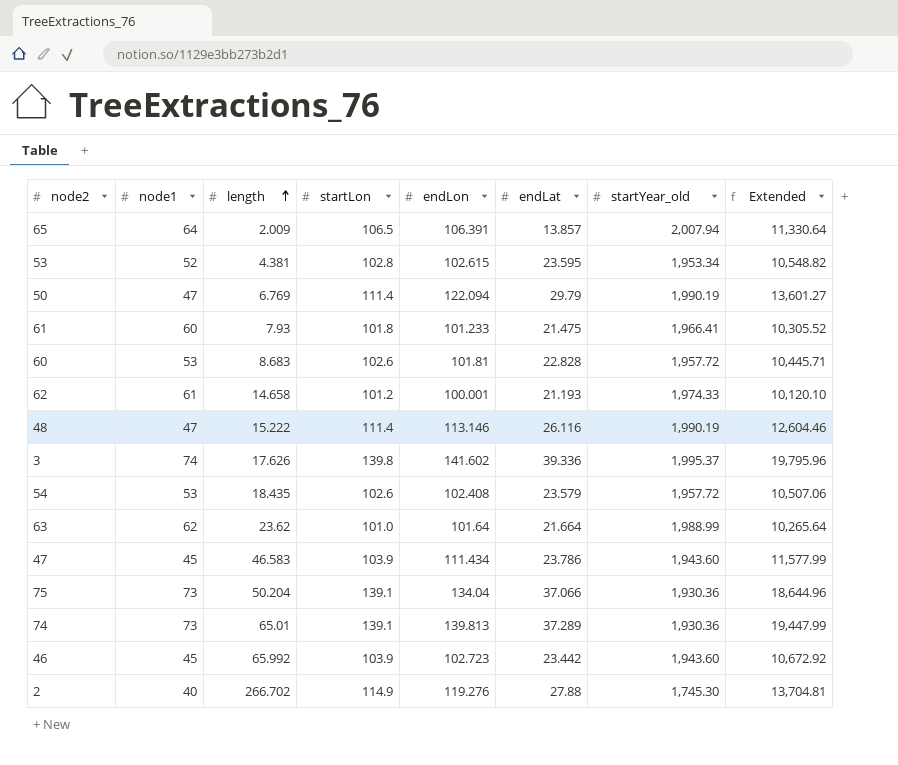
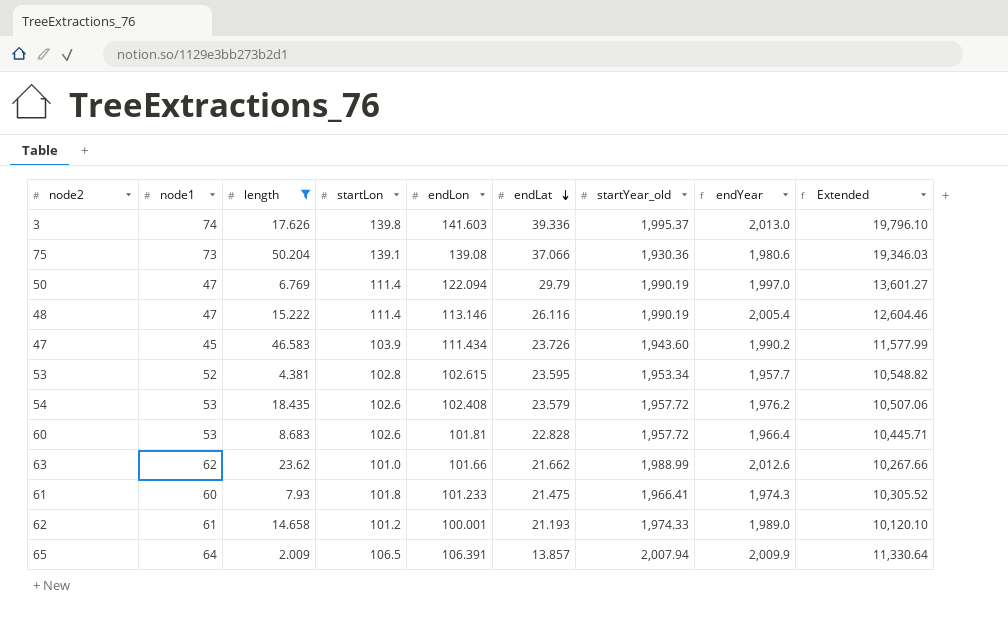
filter: none -> length <= 50.204
row order: length ascending -> endLat descending
column endYear | formula: none -> [length] + [startYear_old]
3 | endLon: 141.602 -> 141.603
3 | Extended: 19,795.96 -> 19,796.10
75 | endLon: 134.04 -> 139.08
75 | Extended: 18,644.96 -> 19,346.03
47 | endLat: 23.786 -> 23.726
63 | endLon: 101.64 -> 101.66
63 | endLat: 21.664 -> 21.662
63 | Extended: 10,265.64 -> 10,267.66

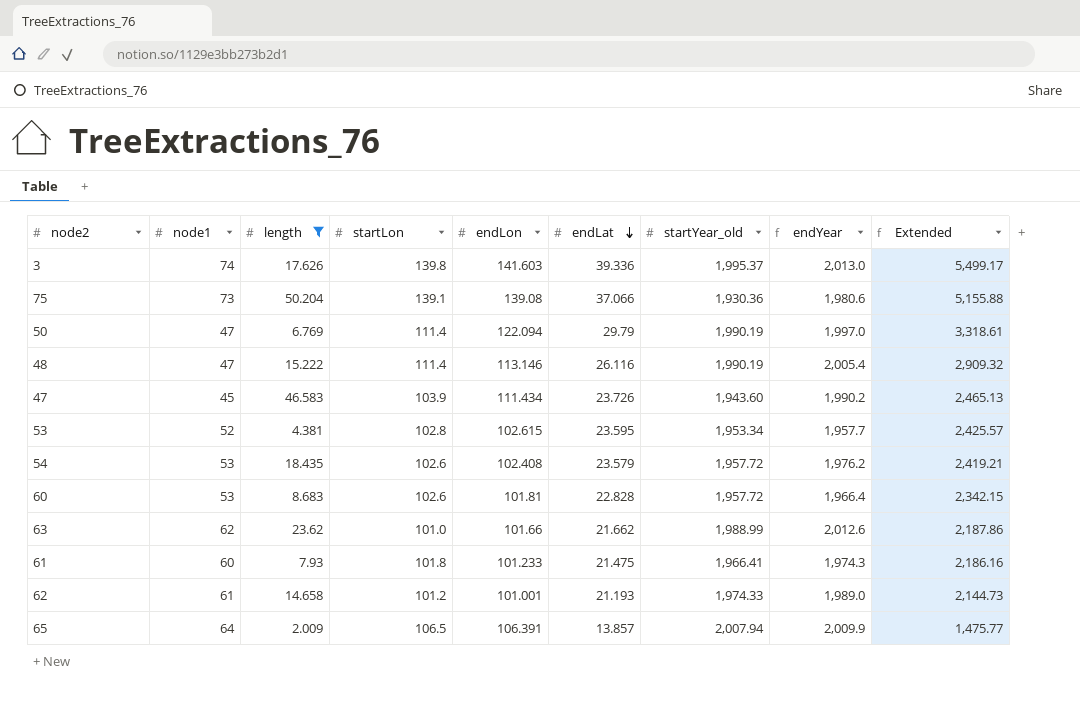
column Extended | formula: [startLon] * [endLon] -> [startLon] * [endLat]
62 | endLon: 100.001 -> 101.001

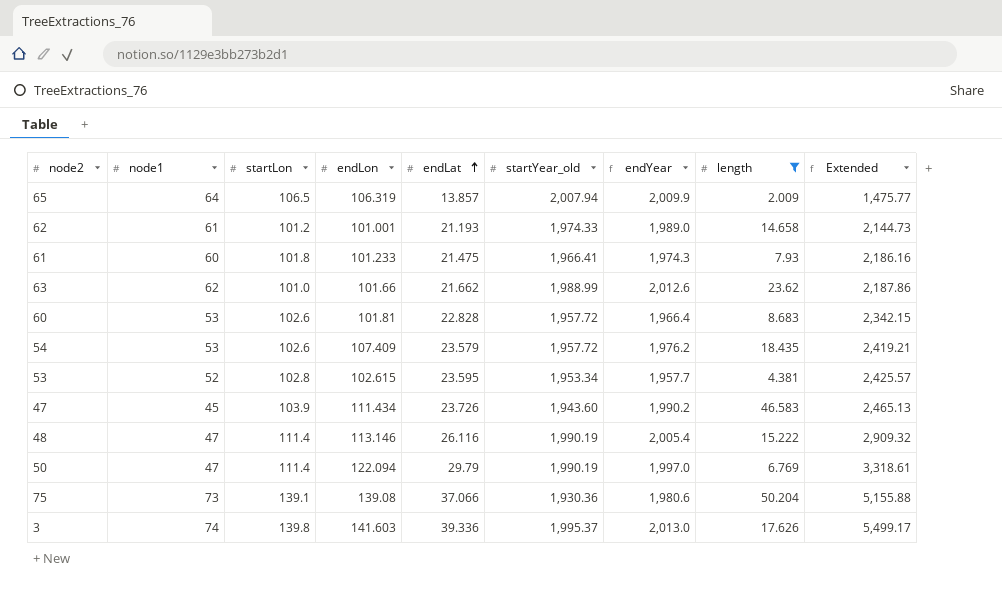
row order: endLat descending -> endLat ascending
column length | position: 3 -> 8
65 | endLon: 106.391 -> 106.319
54 | endLon: 102.408 -> 107.409

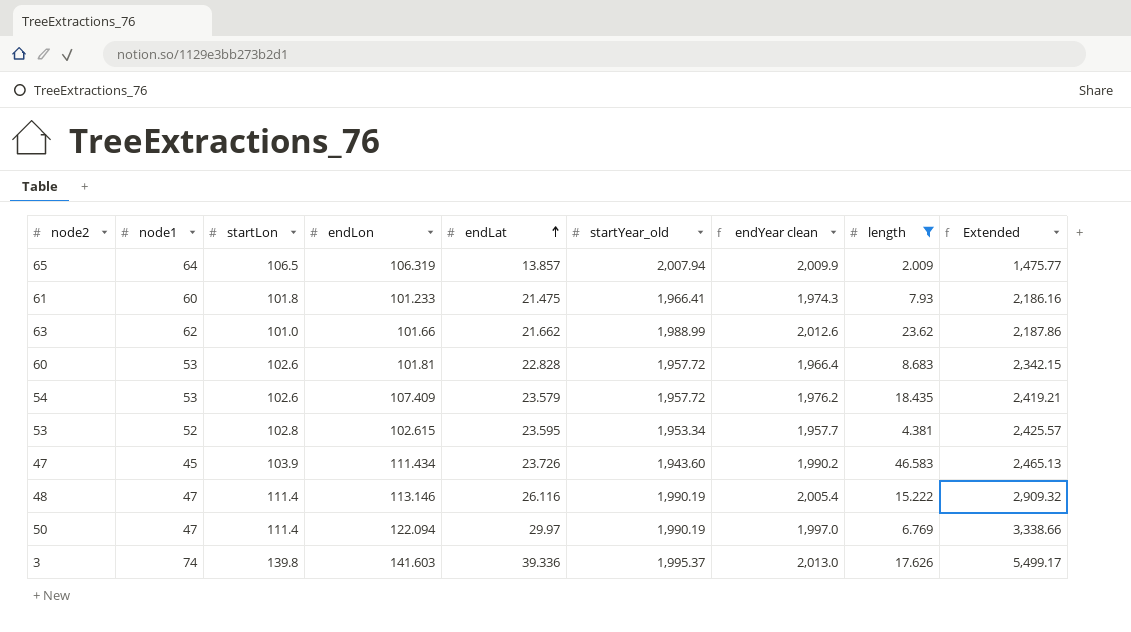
column name: endYear -> endYear clean
row 62: 61 | 101.2 | 101.001 | 21.193 | 1,974.33 | 1,989.0 | 14.658 | 2,144.73 -> none
row 75: 73 | 139.1 | 139.08 | 37.066 | 1,930.36 | 1,980.6 | 50.204 | 5,155.88 -> none
50 | endLat: 29.79 -> 29.97
50 | Extended: 3,318.61 -> 3,338.66

